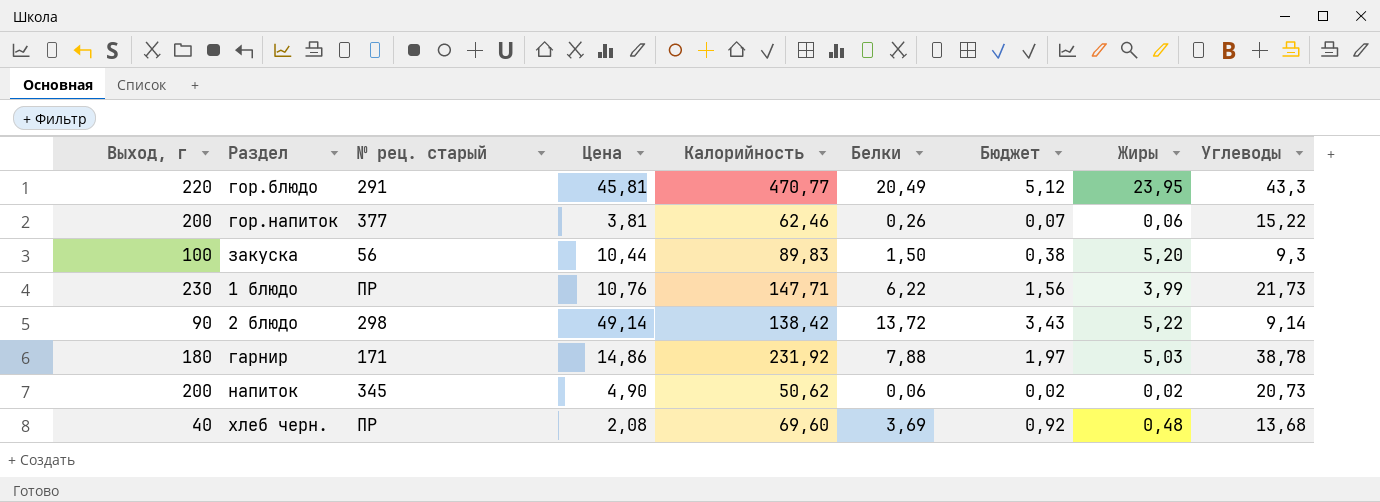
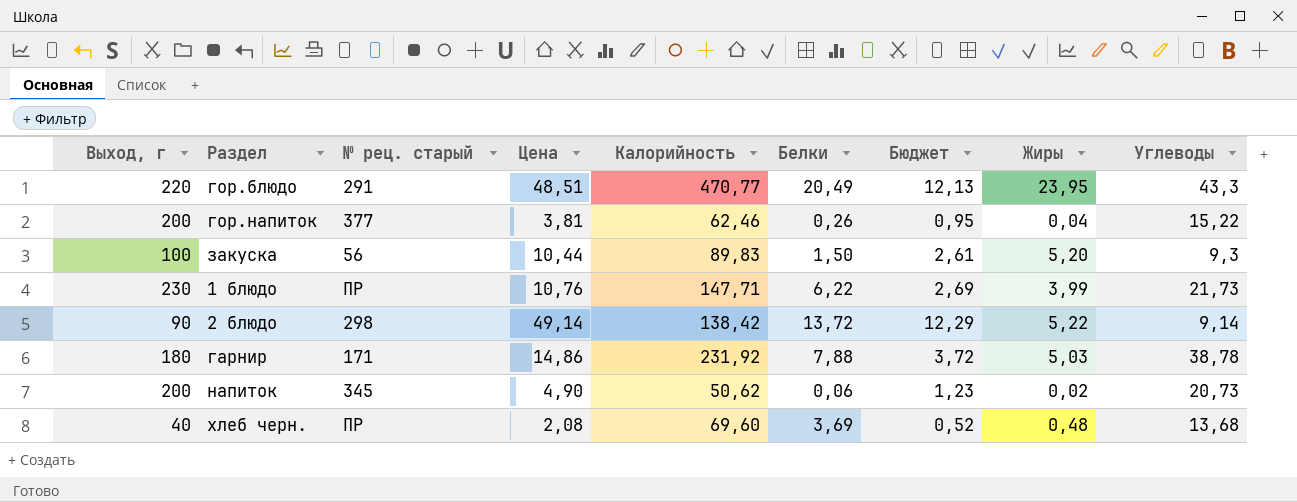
column Бюджет | formula: [Белки] * 0,25 -> [Цена] * 0,25
гор.блюдо | Цена: 45,81 -> 48,51
гор.напиток | Жиры: 0,06 -> 0,04

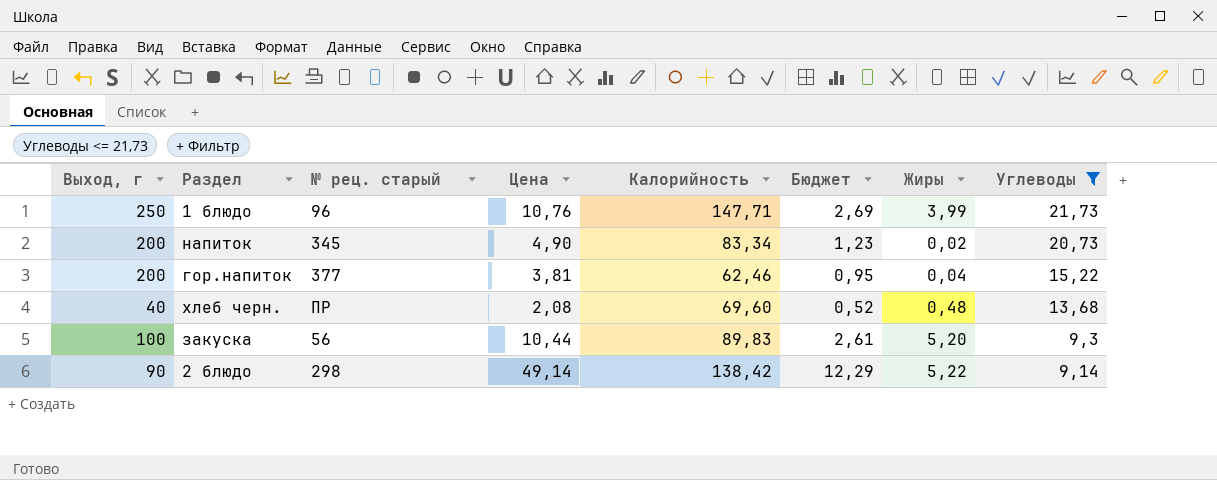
filter: none -> Углеводы <= 21,73
row order: none -> Углеводы descending
column Белки | position: 6 -> none
1 блюдо | Выход, г: 230 -> 250
1 блюдо | № рец. старый: ПР -> 96
напиток | Калорийность: 50,62 -> 83,34

